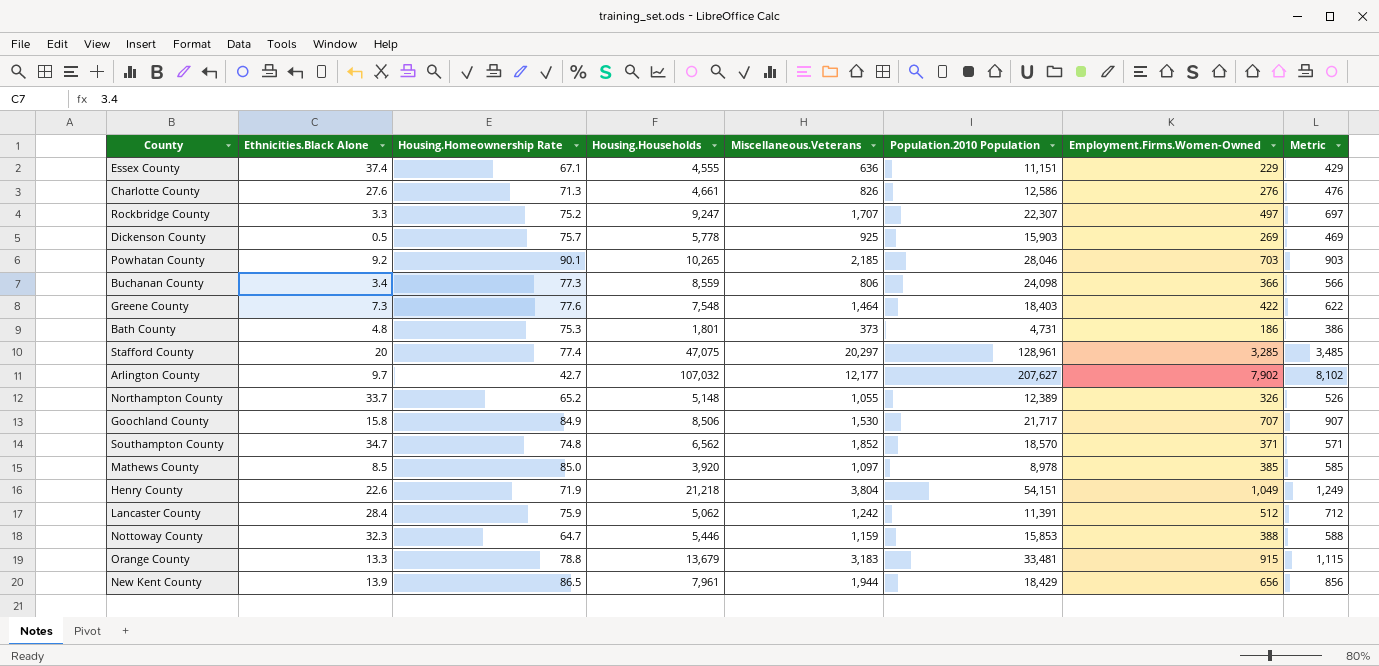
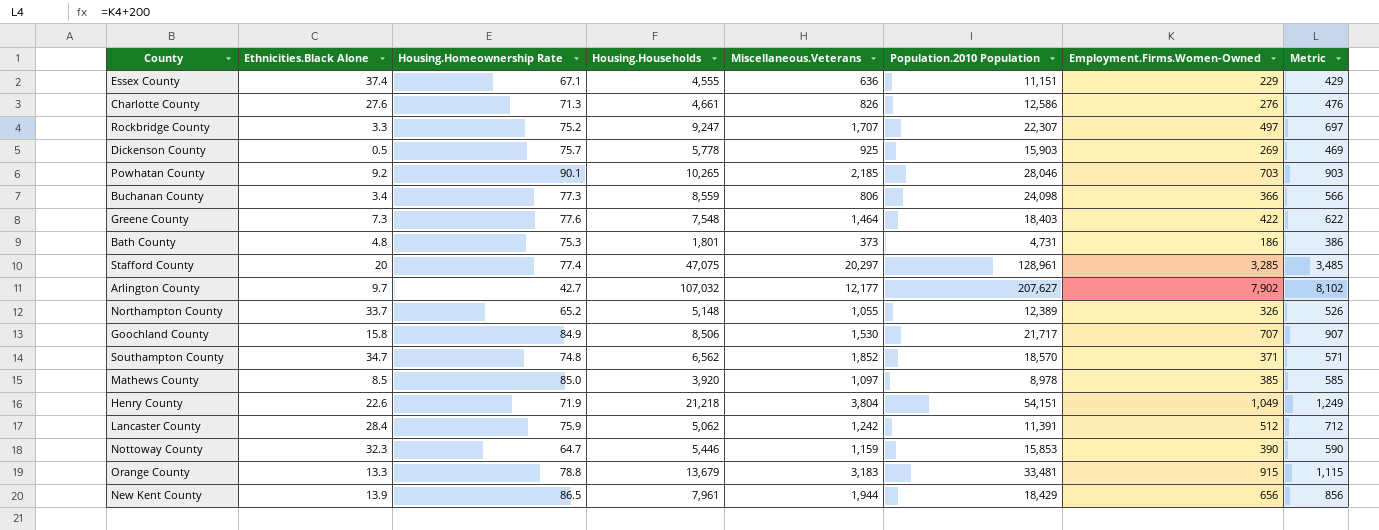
Nottoway County | Employment.Firms.Women-Owned: 388 -> 390
Nottoway County | Metric: 588 -> 590

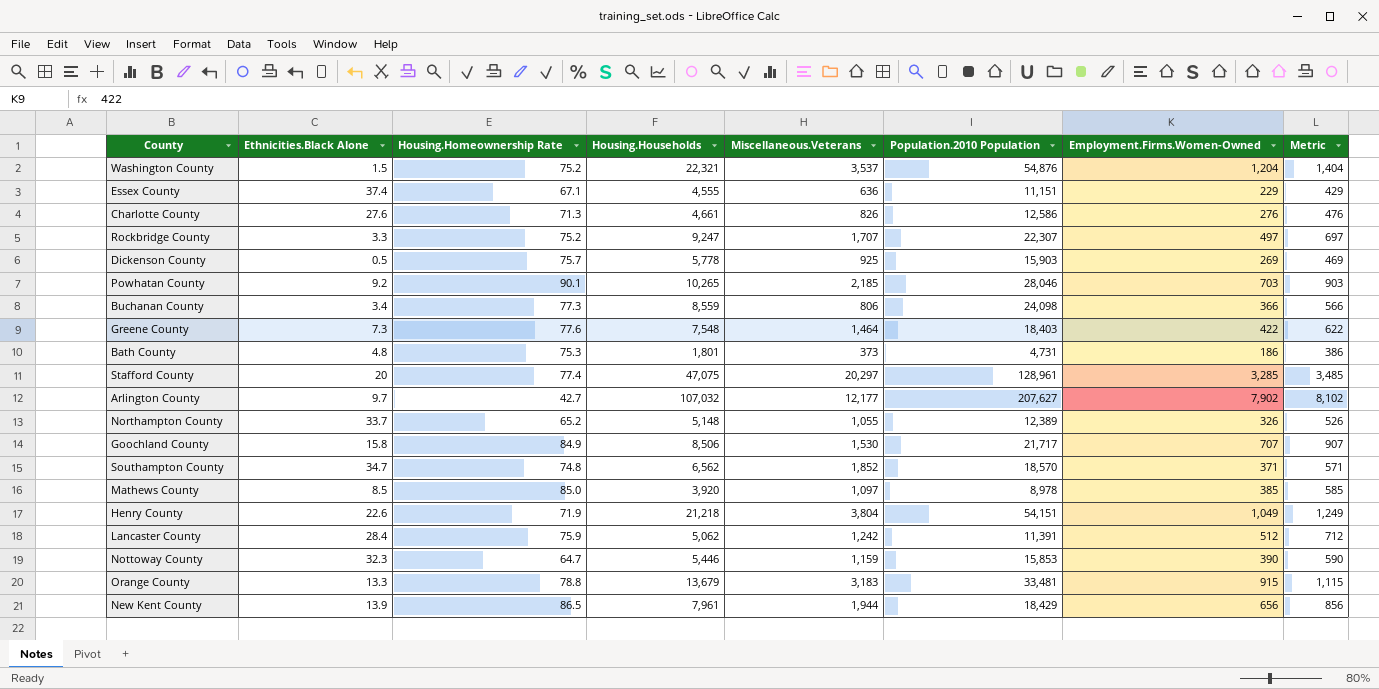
row Washington County: none -> 1.5 | 75.2 | 22,321 | 3,537 | 54,876 | 1,204 | 1,404

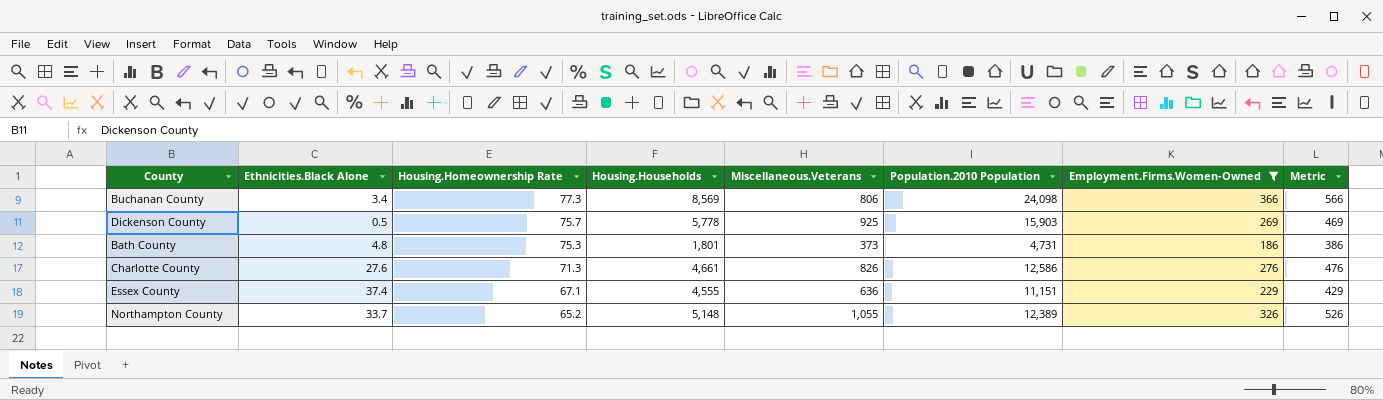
filter: none -> Employment.Firms.Women-Owned <= 366
row order: none -> Housing.Homeownership Rate descending
Buchanan County | Housing.Households: 8,559 -> 8,569

